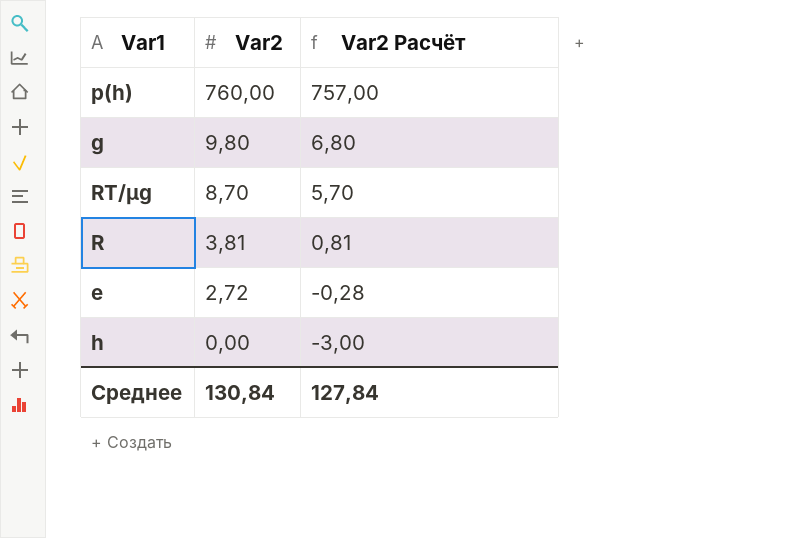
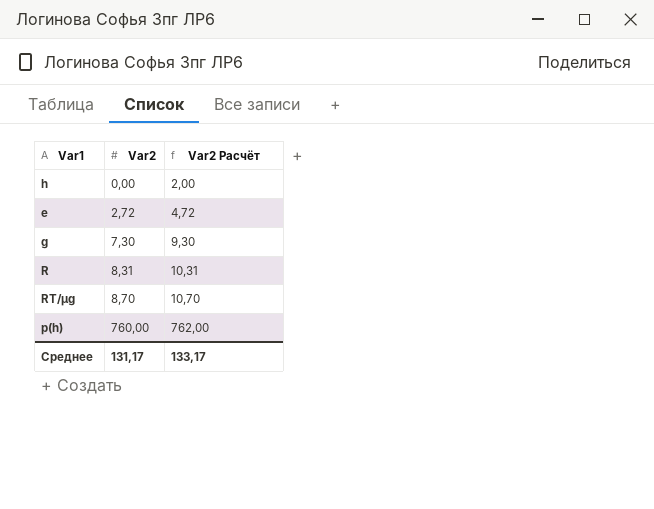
row order: Var2 descending -> Var2 ascending
column Var2 Расчёт | formula: [Var2] - 3 -> [Var2] + 2
g | Var2: 9,80 -> 7,30
R | Var2: 3,81 -> 8,31
Среднее | Var2: 130,84 -> 131,17
Среднее | Var2 Расчёт: 127,84 -> 133,17

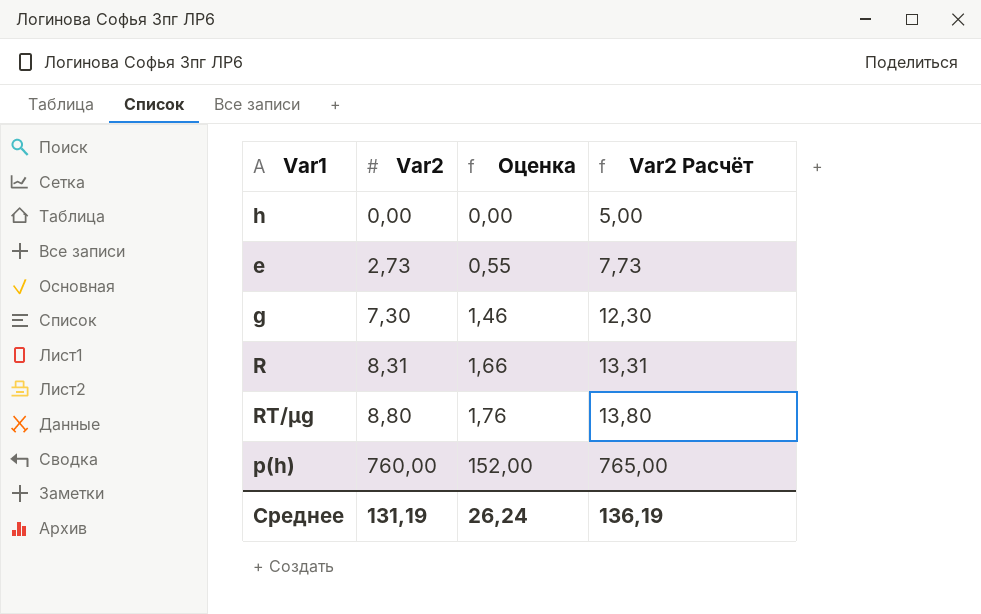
column Оценка | formula: none -> [Var2] * 0,2
column Var2 Расчёт | formula: [Var2] + 2 -> [Var2] + 5
e | Var2: 2,72 -> 2,73
RT/μg | Var2: 8,70 -> 8,80
Среднее | Var2: 131,17 -> 131,19
Среднее | Var2 Расчёт: 133,17 -> 136,19

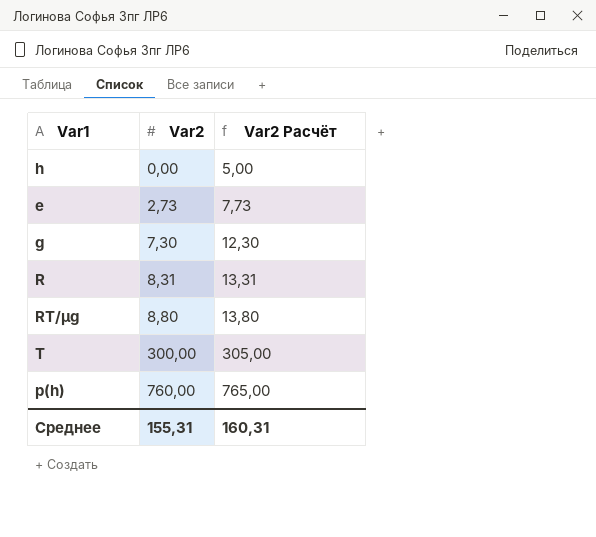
column Оценка | formula: [Var2] * 0,2 -> none
row T: none -> 300,00 | 305,00
Среднее | Var2: 131,19 -> 155,31
Среднее | Var2 Расчёт: 136,19 -> 160,31

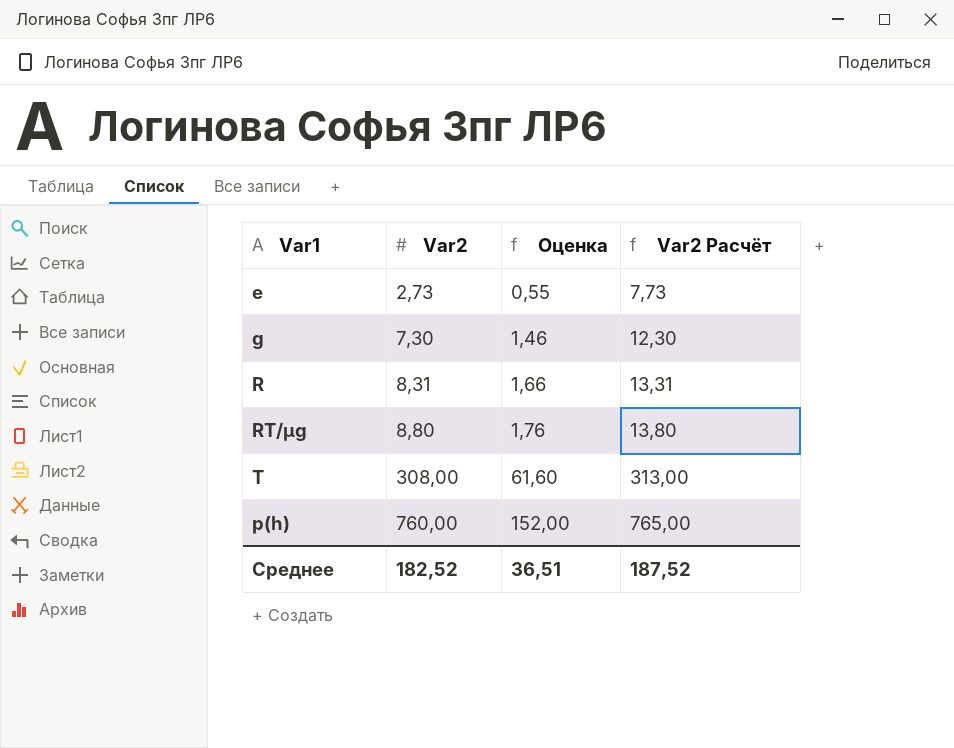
column Оценка | formula: none -> [Var2] * 0,2
row h: 0,00 | 5,00 -> none
T | Var2: 300,00 -> 308,00
T | Var2 Расчёт: 305,00 -> 313,00
Среднее | Var2: 155,31 -> 182,52
Среднее | Var2 Расчёт: 160,31 -> 187,52

